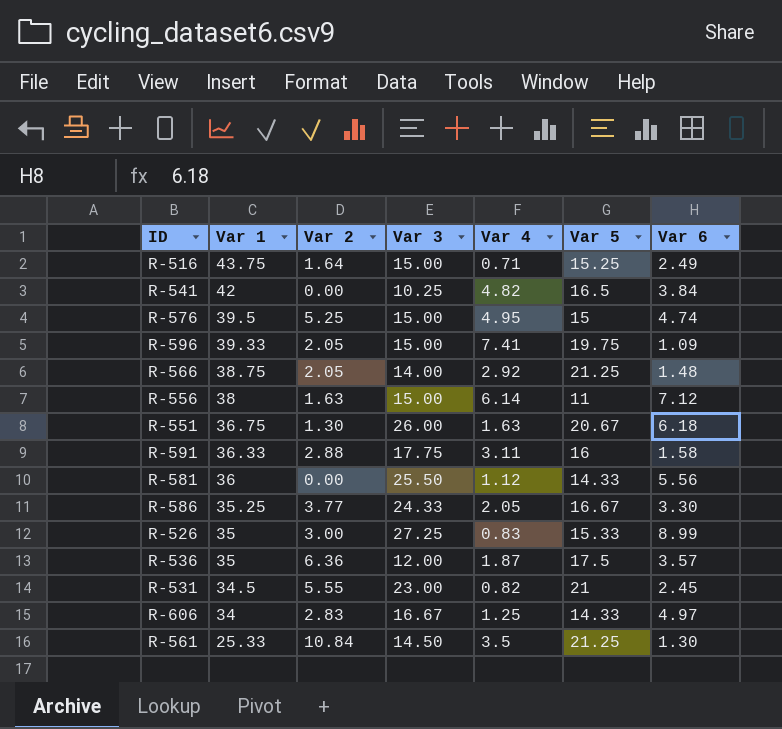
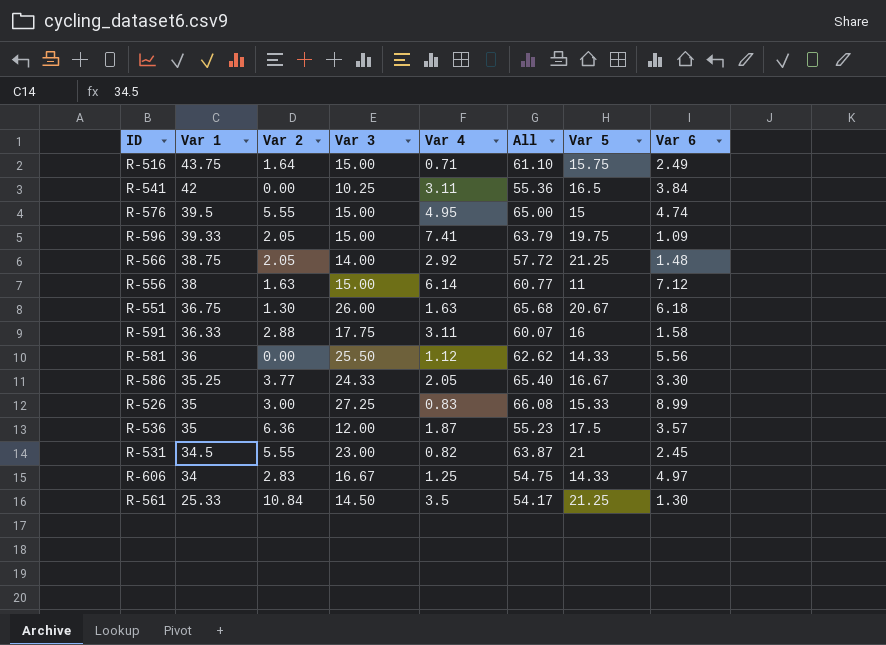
column All | formula: none -> [Var 1] + [Var 2] + [Var 3] + [Var 4]
R-516 | Var 5: 15.25 -> 15.75
R-541 | Var 4: 4.82 -> 3.11
R-576 | Var 2: 5.25 -> 5.55

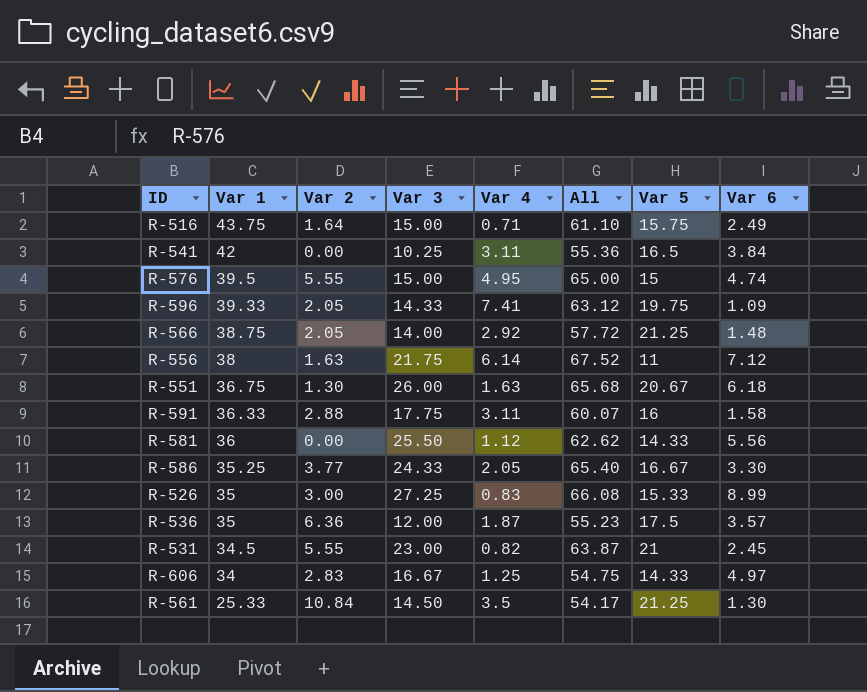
R-596 | Var 3: 15.00 -> 14.33
R-596 | All: 63.79 -> 63.12
R-556 | Var 3: 15.00 -> 21.75
R-556 | All: 60.77 -> 67.52

